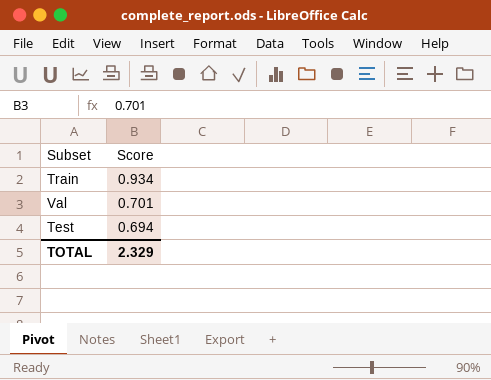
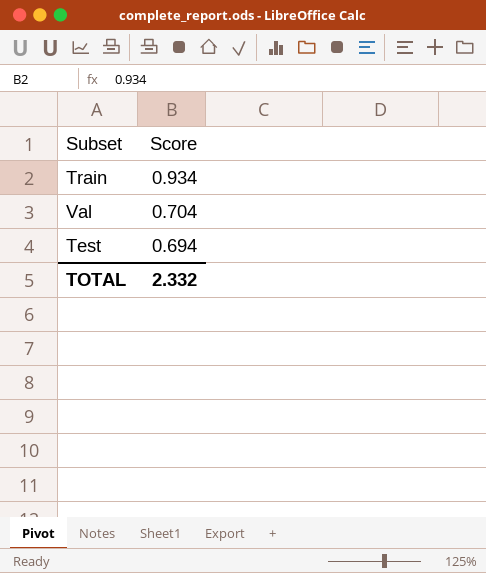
Val | Score: 0.701 -> 0.704
TOTAL | Score: 2.329 -> 2.332

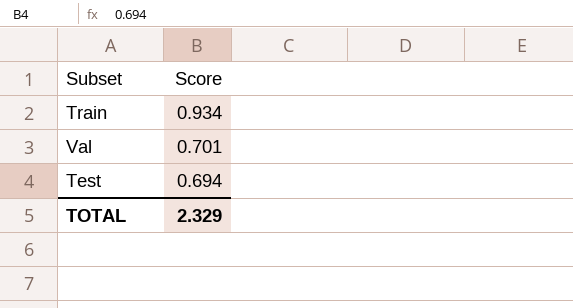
Val | Score: 0.704 -> 0.701
TOTAL | Score: 2.332 -> 2.329

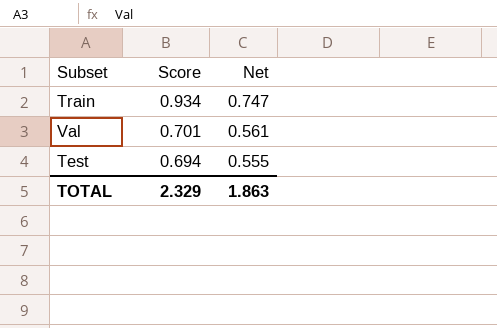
column Net | formula: none -> [Score] * 0.8

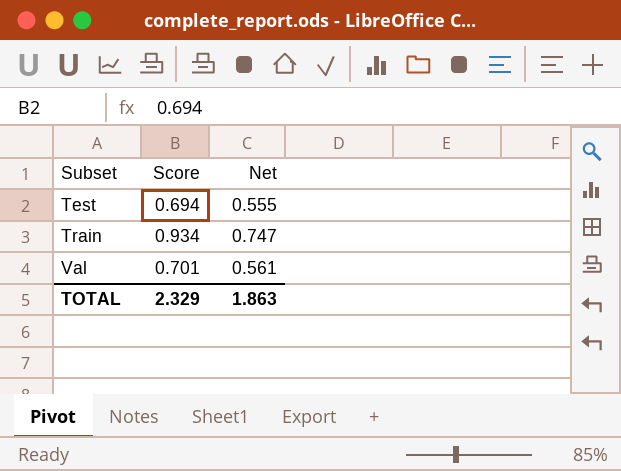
row order: Score descending -> Subset ascending

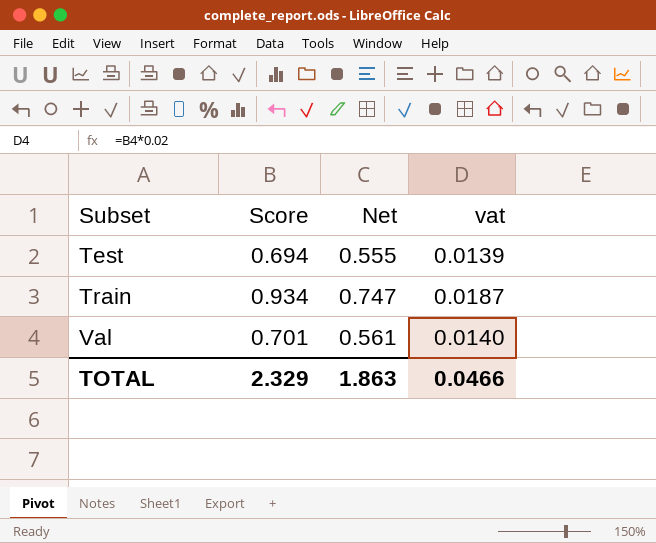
column vat | formula: none -> [Score] * 0.02

